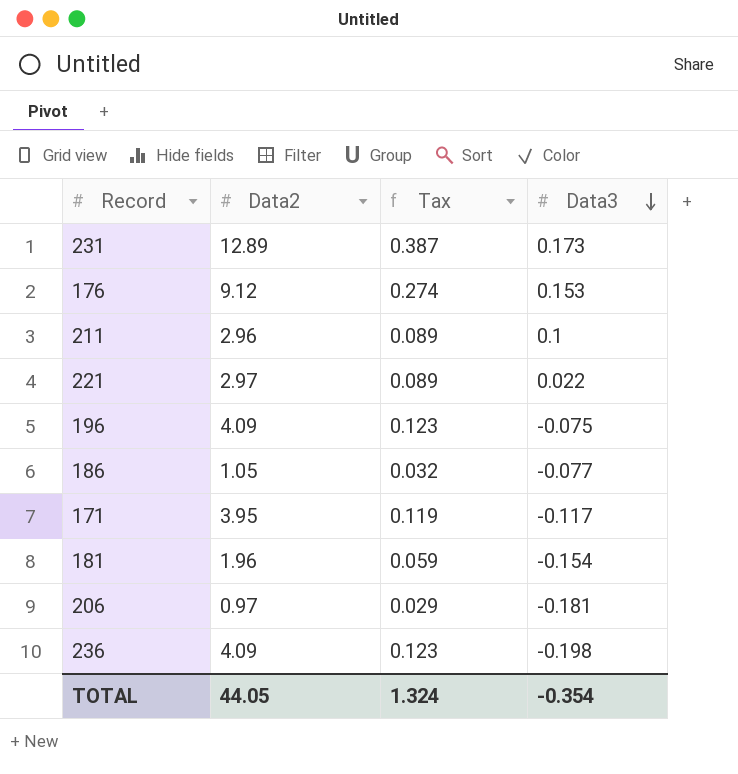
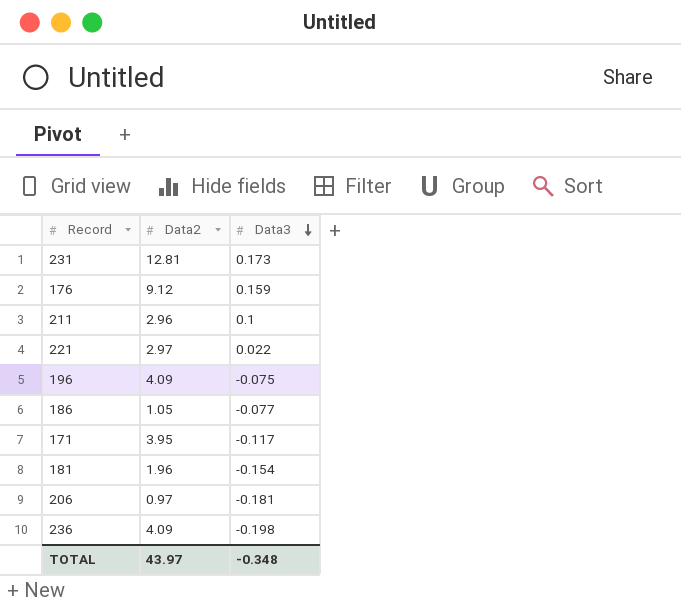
column Tax | formula: [Data2] * 0.03 -> none
231 | Data2: 12.89 -> 12.81
176 | Data3: 0.153 -> 0.159
TOTAL | Data2: 44.05 -> 43.97
TOTAL | Data3: -0.354 -> -0.348

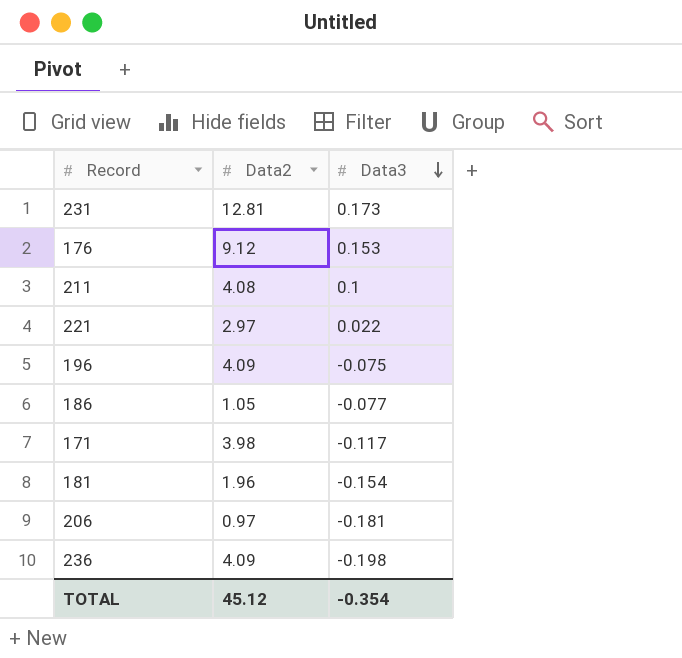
176 | Data3: 0.159 -> 0.153
211 | Data2: 2.96 -> 4.08
171 | Data2: 3.95 -> 3.98
TOTAL | Data2: 43.97 -> 45.12
TOTAL | Data3: -0.348 -> -0.354

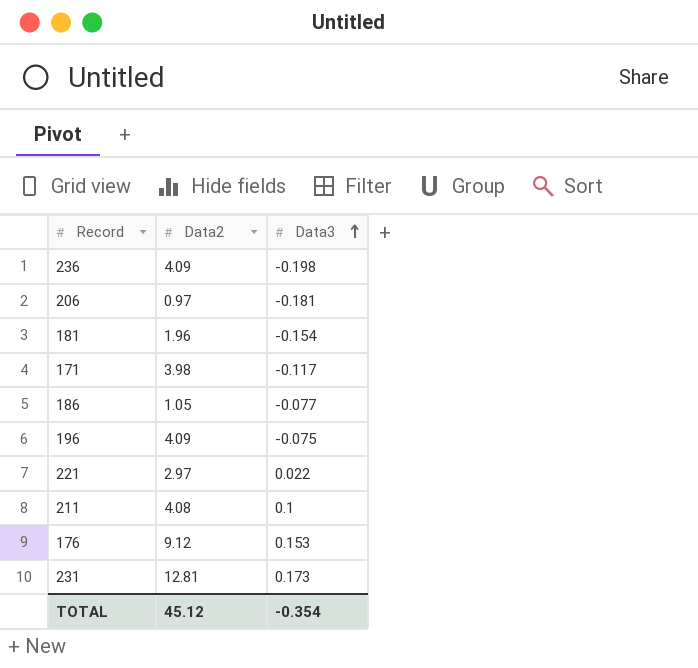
row order: Data3 descending -> Data3 ascending

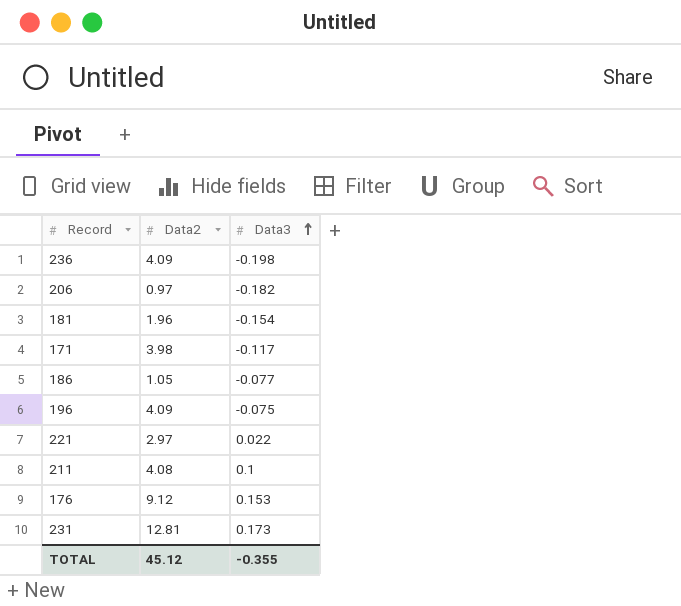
206 | Data3: -0.181 -> -0.182
TOTAL | Data3: -0.354 -> -0.355

